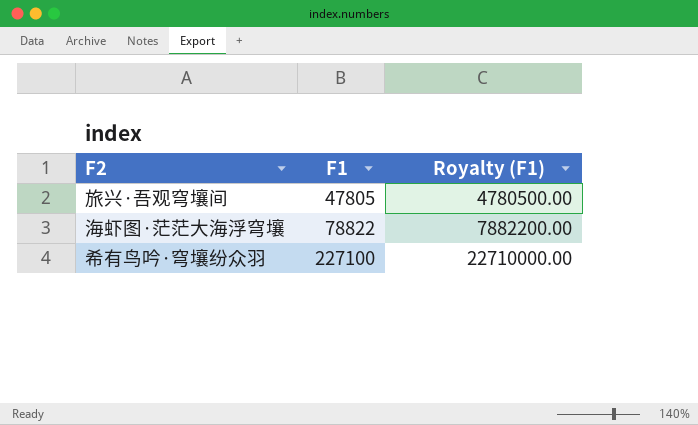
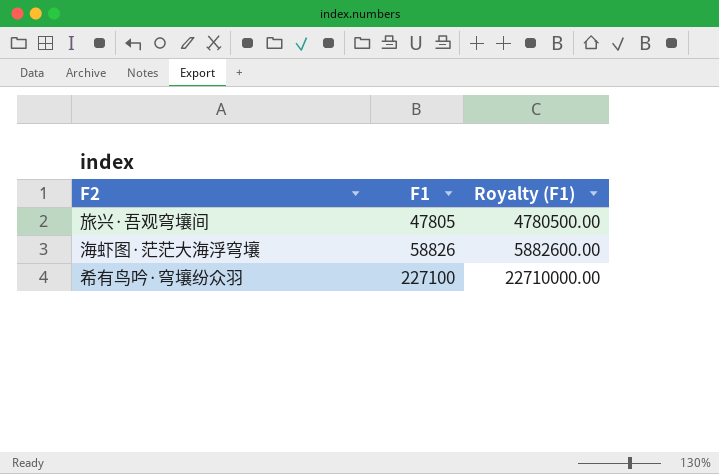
海虾图·茫茫大海浮穹壤 | F1: 78822 -> 58826
海虾图·茫茫大海浮穹壤 | Royalty (F1): 7882200.00 -> 5882600.00

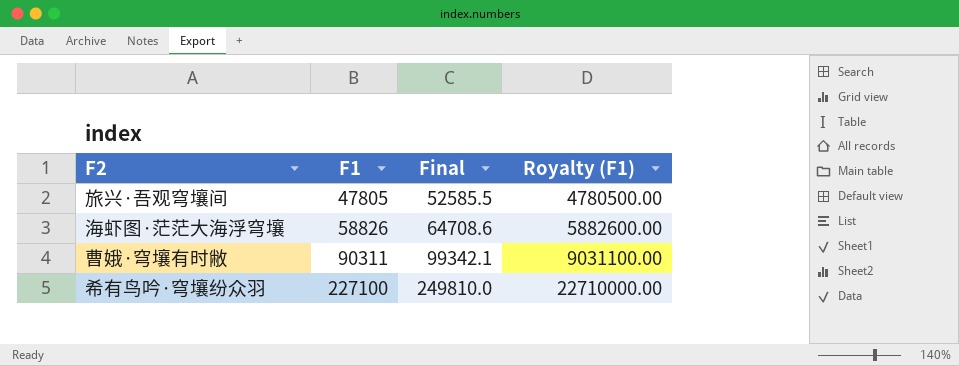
column Final | formula: none -> [F1] * 1.1
row 曹娥·穹壤有时敝: none -> 90311 | 99342.1 | 9031100.00

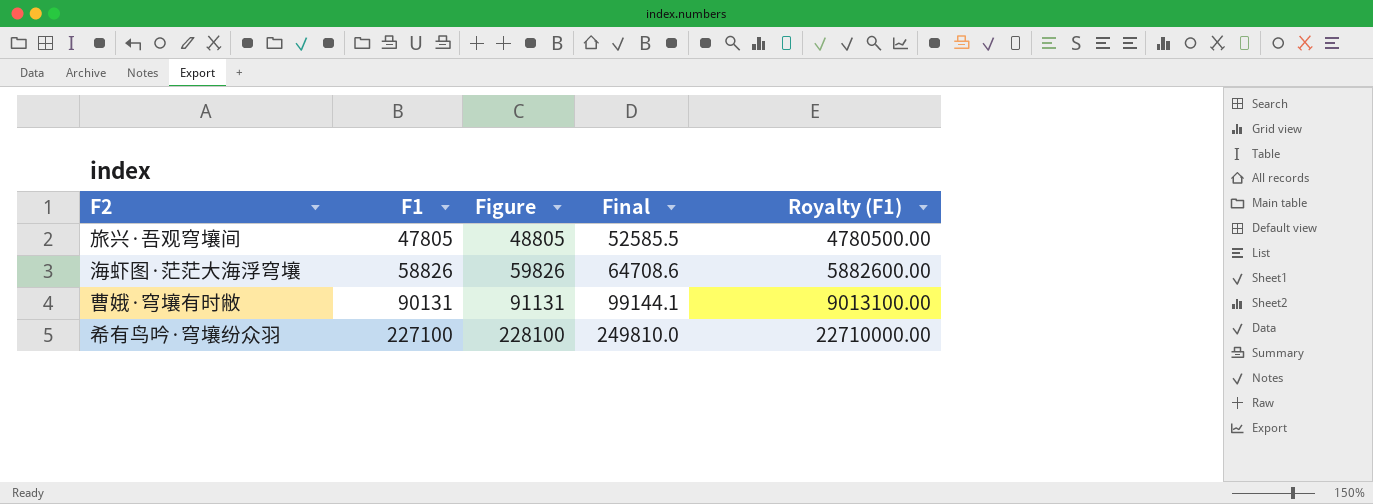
column Figure | formula: none -> [F1] + 1000
曹娥·穹壤有时敝 | F1: 90311 -> 90131
曹娥·穹壤有时敝 | Final: 99342.1 -> 99144.1
曹娥·穹壤有时敝 | Royalty (F1): 9031100.00 -> 9013100.00

